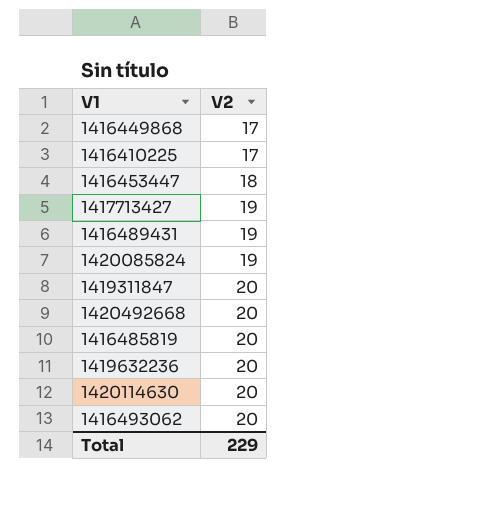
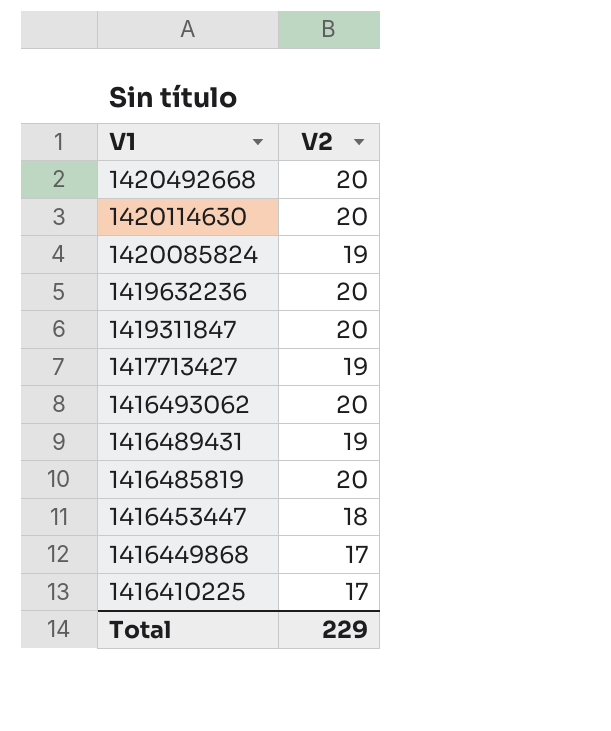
row order: V2 ascending -> V1 descending

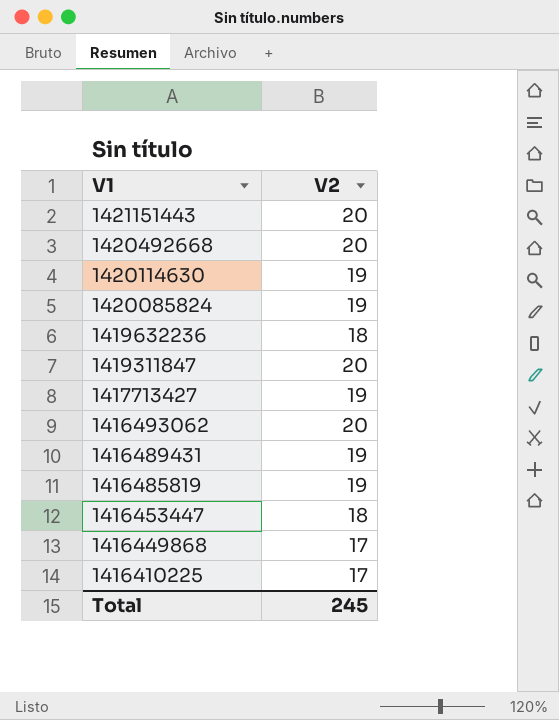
row 1421151443: none -> 20
1420114630 | V2: 20 -> 19
1419632236 | V2: 20 -> 18
1416485819 | V2: 20 -> 19
Total | V2: 229 -> 245

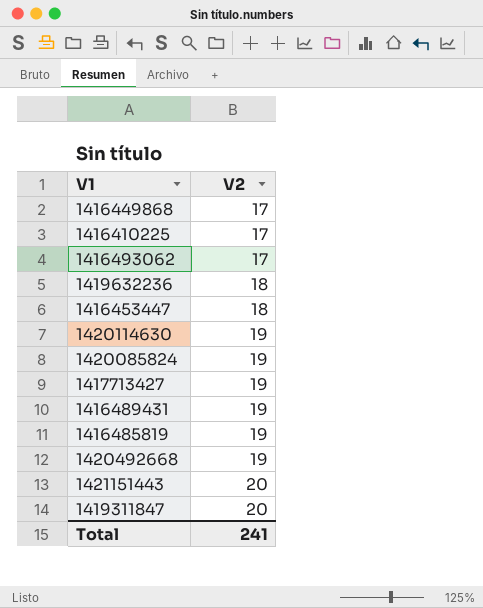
row order: V1 descending -> V2 ascending
1416493062 | V2: 20 -> 17
1420492668 | V2: 20 -> 19
Total | V2: 245 -> 241

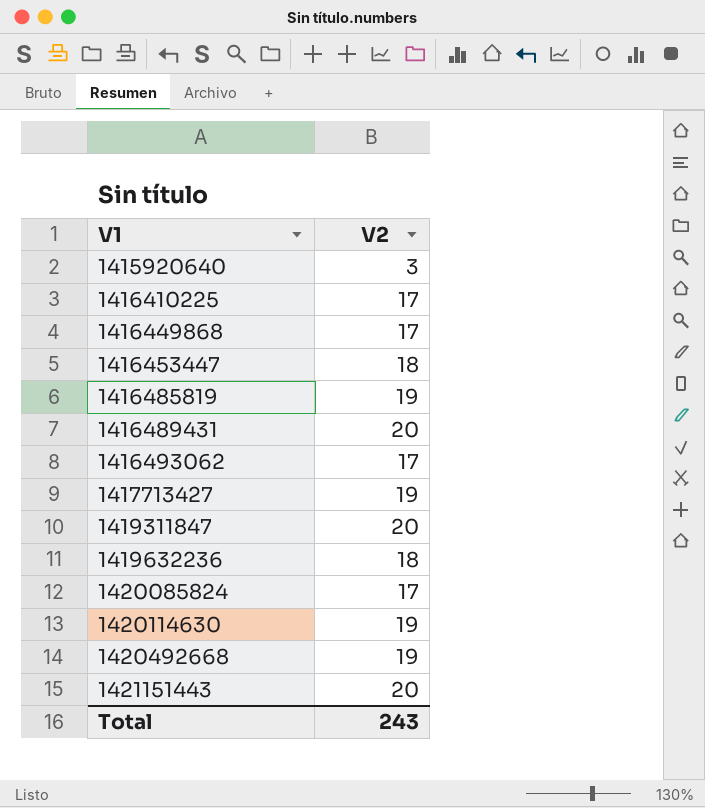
row order: V2 ascending -> V1 ascending
row 1415920640: none -> 3
1416489431 | V2: 19 -> 20
1420085824 | V2: 19 -> 17
Total | V2: 241 -> 243

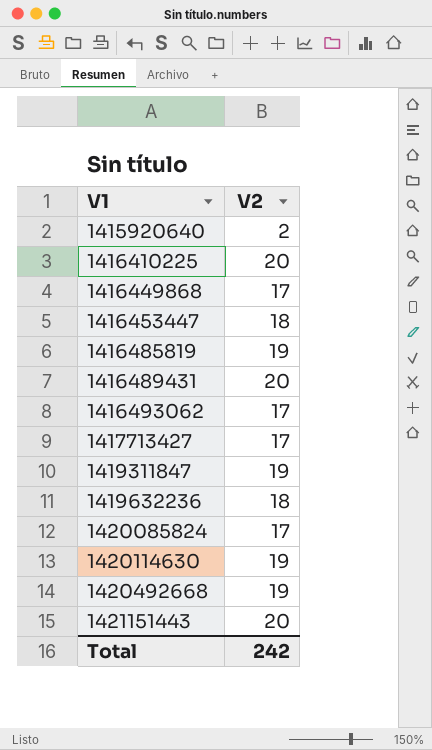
1415920640 | V2: 3 -> 2
1416410225 | V2: 17 -> 20
1417713427 | V2: 19 -> 17
1419311847 | V2: 20 -> 19
Total | V2: 243 -> 242

